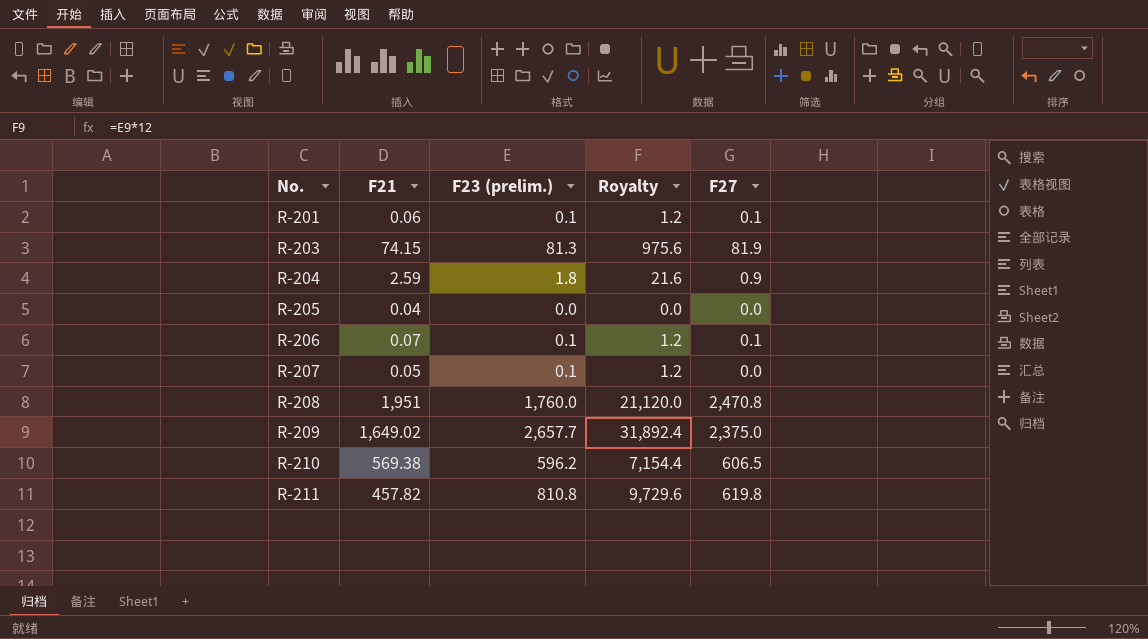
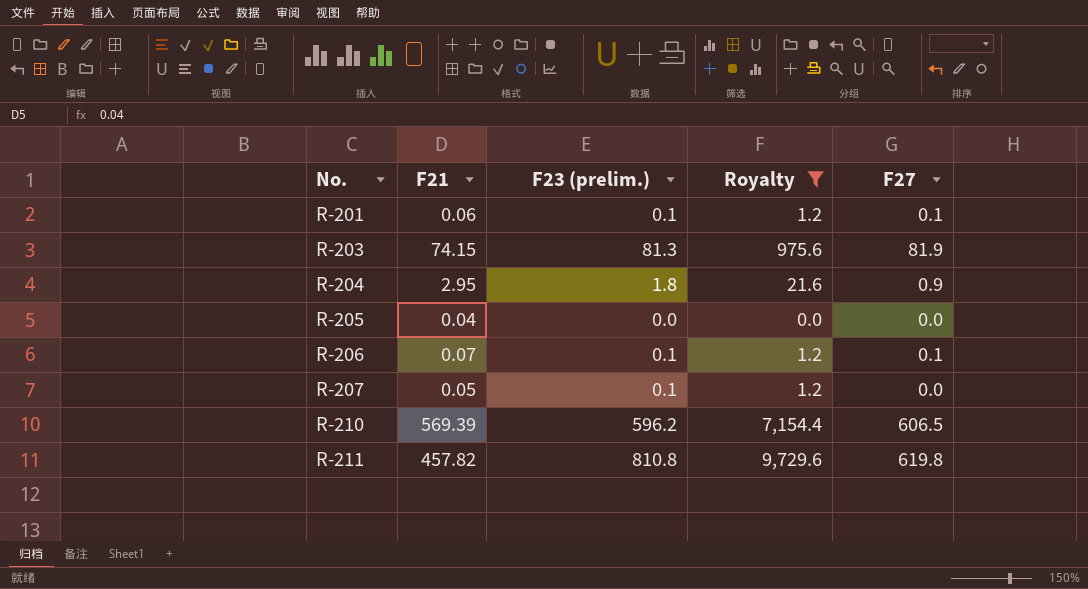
filter: none -> Royalty <= 9,729.6
R-204 | F21: 2.59 -> 2.95
R-210 | F21: 569.38 -> 569.39

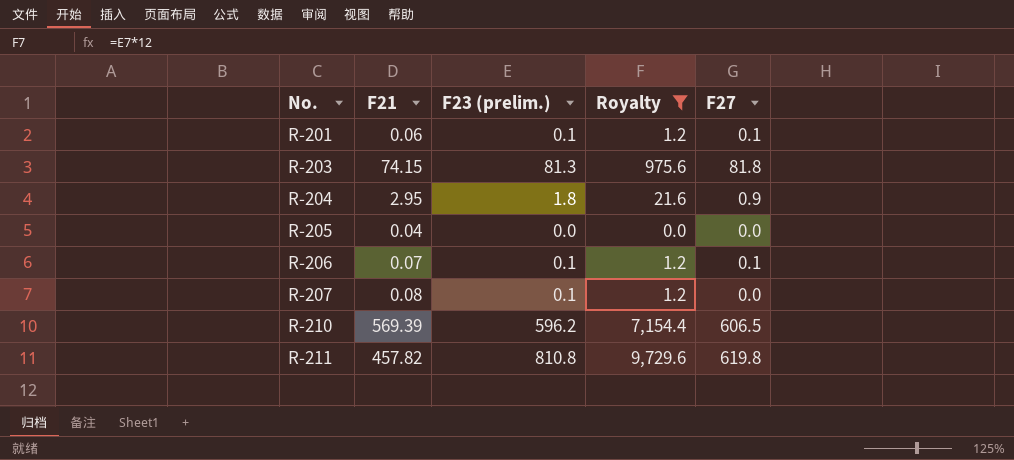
R-203 | F27: 81.9 -> 81.8
R-207 | F21: 0.05 -> 0.08

